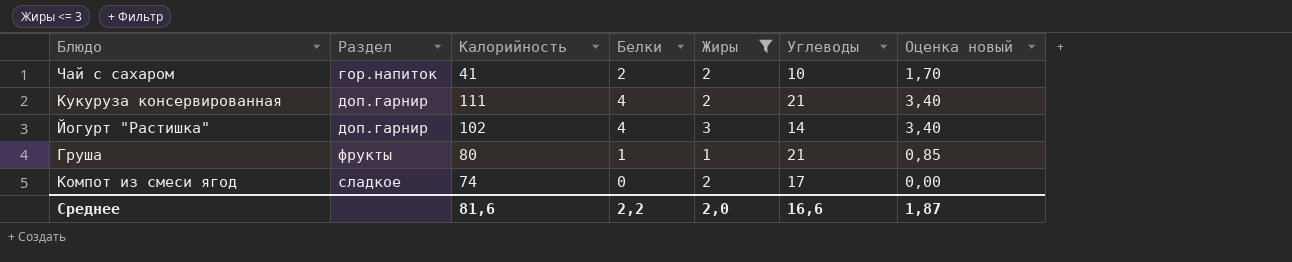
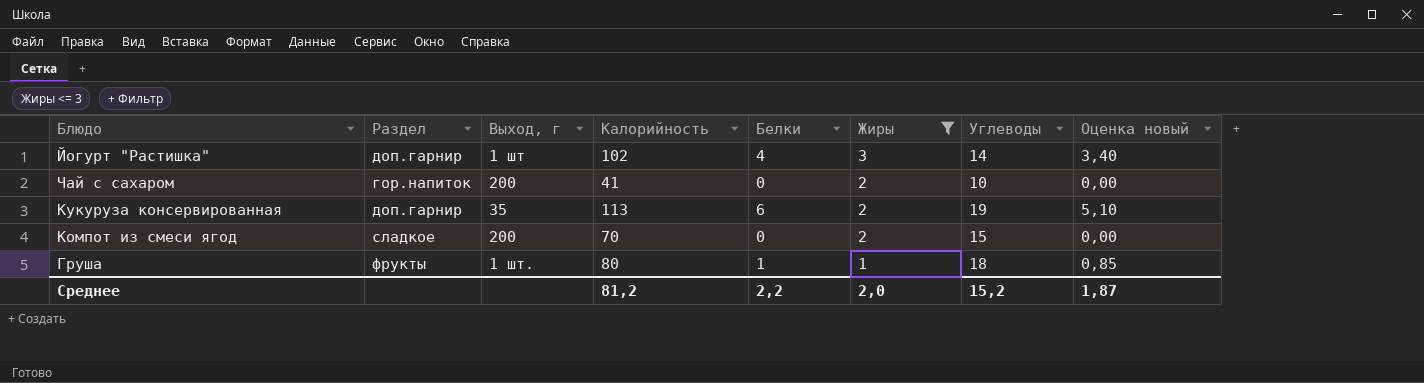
row order: none -> Жиры descending
column Выход, г | position: none -> 3
Чай с сахаром | Белки: 2 -> 0
Чай с сахаром | Оценка новый: 1,70 -> 0,00
Кукуруза консервированная | Калорийность: 111 -> 113
Кукуруза консервированная | Белки: 4 -> 6
Кукуруза консервированная | Углеводы: 21 -> 19
Кукуруза консервированная | Оценка новый: 3,40 -> 5,10
Компот из смеси ягод | Калорийность: 74 -> 70
Компот из смеси ягод | Углеводы: 17 -> 15
Груша | Углеводы: 21 -> 18
Среднее | Калорийность: 81,6 -> 81,2
Среднее | Углеводы: 16,6 -> 15,2

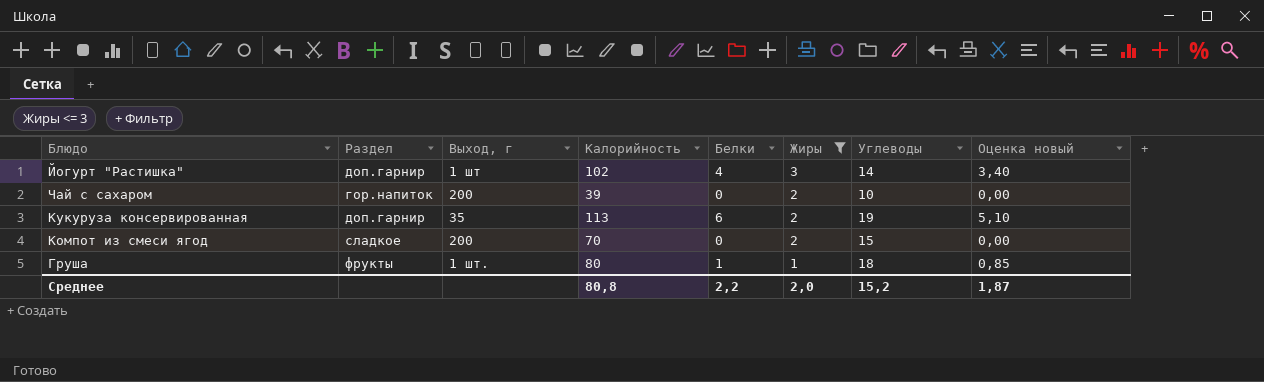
Чай с сахаром | Калорийность: 41 -> 39
Среднее | Калорийность: 81,2 -> 80,8

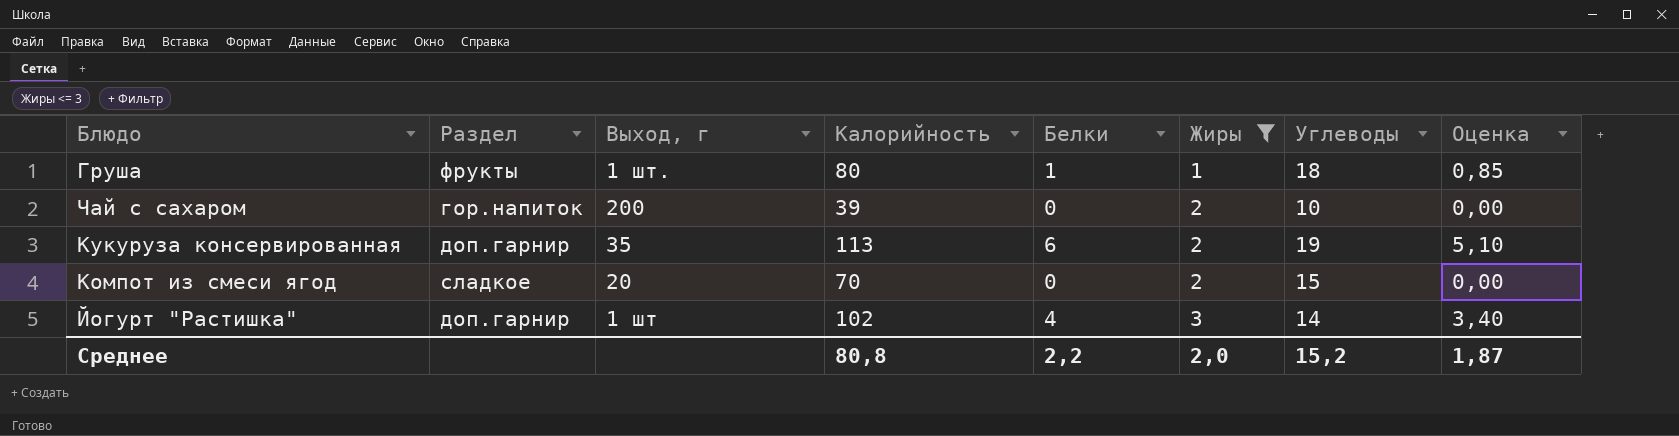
row order: Жиры descending -> Жиры ascending
column name: Оценка новый -> Оценка
Компот из смеси ягод | Выход, г: 200 -> 20

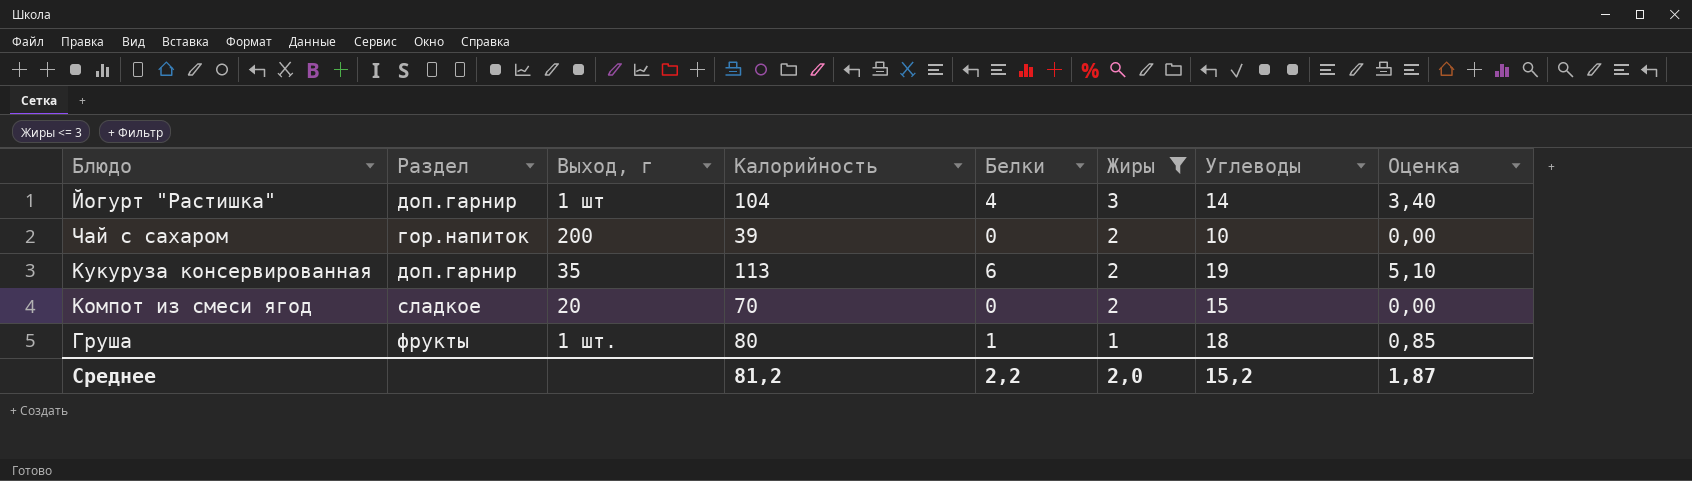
row order: Жиры ascending -> Жиры descending
Йогурт "Растишка" | Калорийность: 102 -> 104
Среднее | Калорийность: 80,8 -> 81,2

